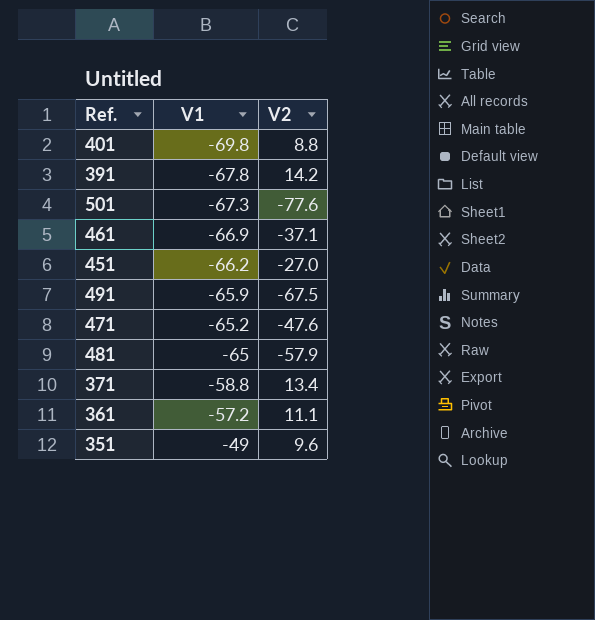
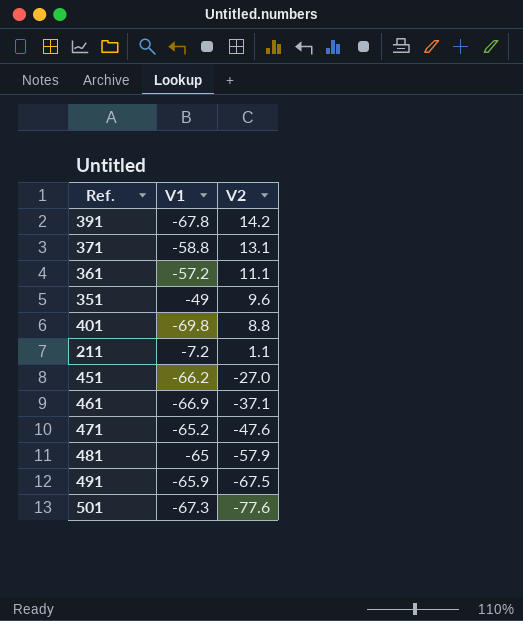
row order: V1 ascending -> V2 descending
371 | V2: 13.4 -> 13.1
row 211: none -> -7.2 | 1.1

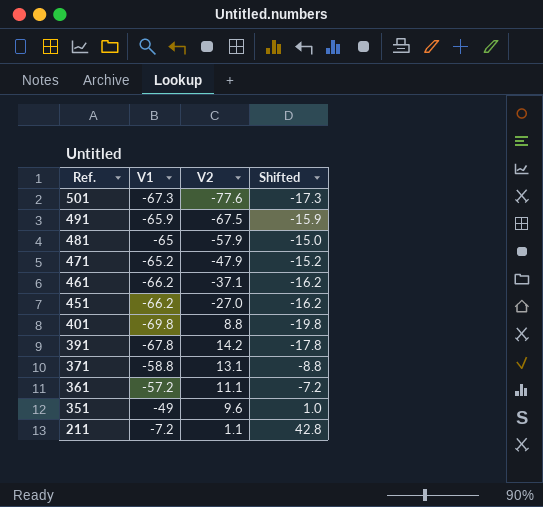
row order: V2 descending -> Ref. descending
column Shifted | formula: none -> [V1] + 50
471 | V2: -47.6 -> -47.9
461 | V1: -66.9 -> -66.2

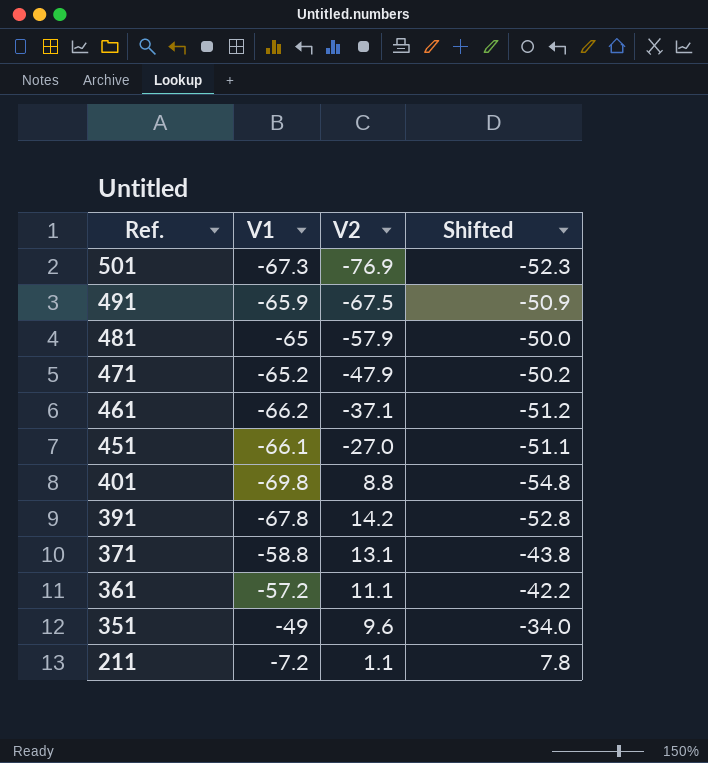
column Shifted | formula: [V1] + 50 -> [V1] + 15
501 | V2: -77.6 -> -76.9
451 | V1: -66.2 -> -66.1

